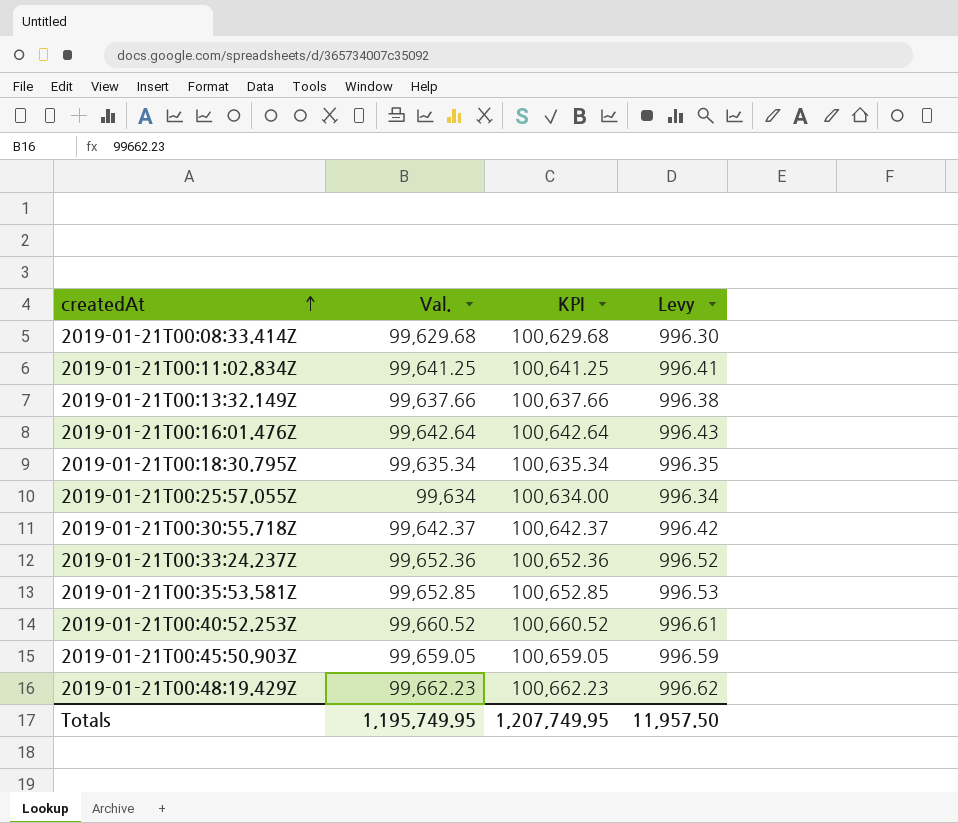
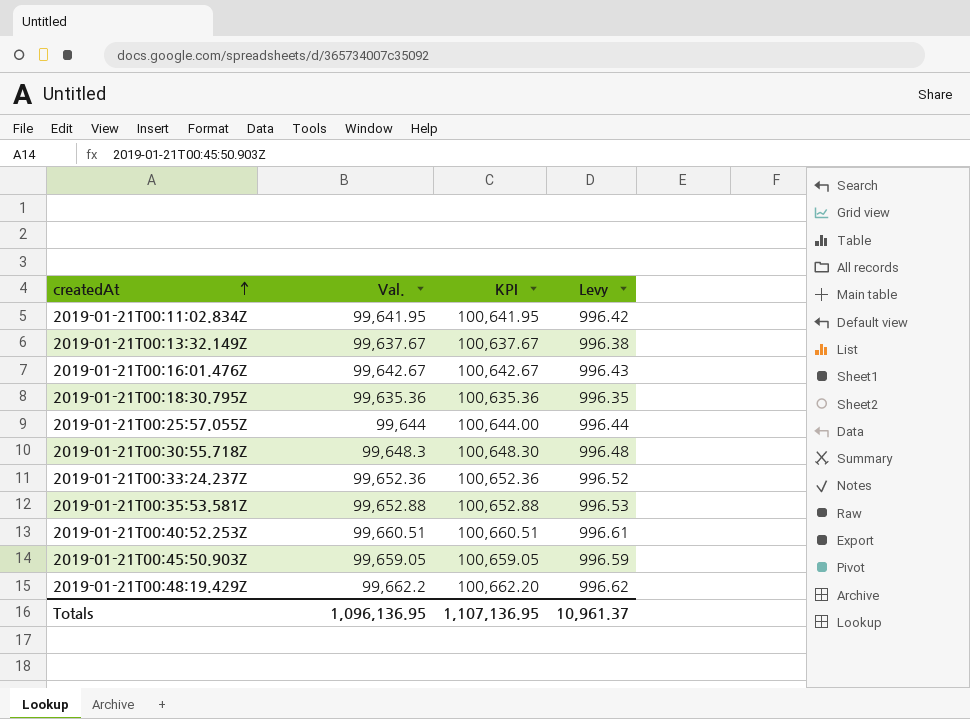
row 2019-01-21T00:08:33.414Z: 99,629.68 | 100,629.68 | 996.30 -> none
2019-01-21T00:11:02.834Z | Val.: 99,641.25 -> 99,641.95
2019-01-21T00:11:02.834Z | KPI: 100,641.25 -> 100,641.95
2019-01-21T00:11:02.834Z | Levy: 996.41 -> 996.42
2019-01-21T00:13:32.149Z | Val.: 99,637.66 -> 99,637.67
2019-01-21T00:13:32.149Z | KPI: 100,637.66 -> 100,637.67
2019-01-21T00:16:01.476Z | Val.: 99,642.64 -> 99,642.67
2019-01-21T00:16:01.476Z | KPI: 100,642.64 -> 100,642.67
2019-01-21T00:18:30.795Z | Val.: 99,635.34 -> 99,635.36
2019-01-21T00:18:30.795Z | KPI: 100,635.34 -> 100,635.36
2019-01-21T00:25:57.055Z | Val.: 99,634 -> 99,644
2019-01-21T00:25:57.055Z | KPI: 100,634.00 -> 100,644.00
2019-01-21T00:25:57.055Z | Levy: 996.34 -> 996.44
2019-01-21T00:30:55.718Z | Val.: 99,642.37 -> 99,648.3
2019-01-21T00:30:55.718Z | KPI: 100,642.37 -> 100,648.30
2019-01-21T00:30:55.718Z | Levy: 996.42 -> 996.48
2019-01-21T00:35:53.581Z | Val.: 99,652.85 -> 99,652.88
2019-01-21T00:35:53.581Z | KPI: 100,652.85 -> 100,652.88
2019-01-21T00:40:52.253Z | Val.: 99,660.52 -> 99,660.51
2019-01-21T00:40:52.253Z | KPI: 100,660.52 -> 100,660.51
2019-01-21T00:48:19.429Z | Val.: 99,662.23 -> 99,662.2
2019-01-21T00:48:19.429Z | KPI: 100,662.23 -> 100,662.20
Totals | Val.: 1,195,749.95 -> 1,096,136.95
Totals | KPI: 1,207,749.95 -> 1,107,136.95
Totals | Levy: 11,957.50 -> 10,961.37

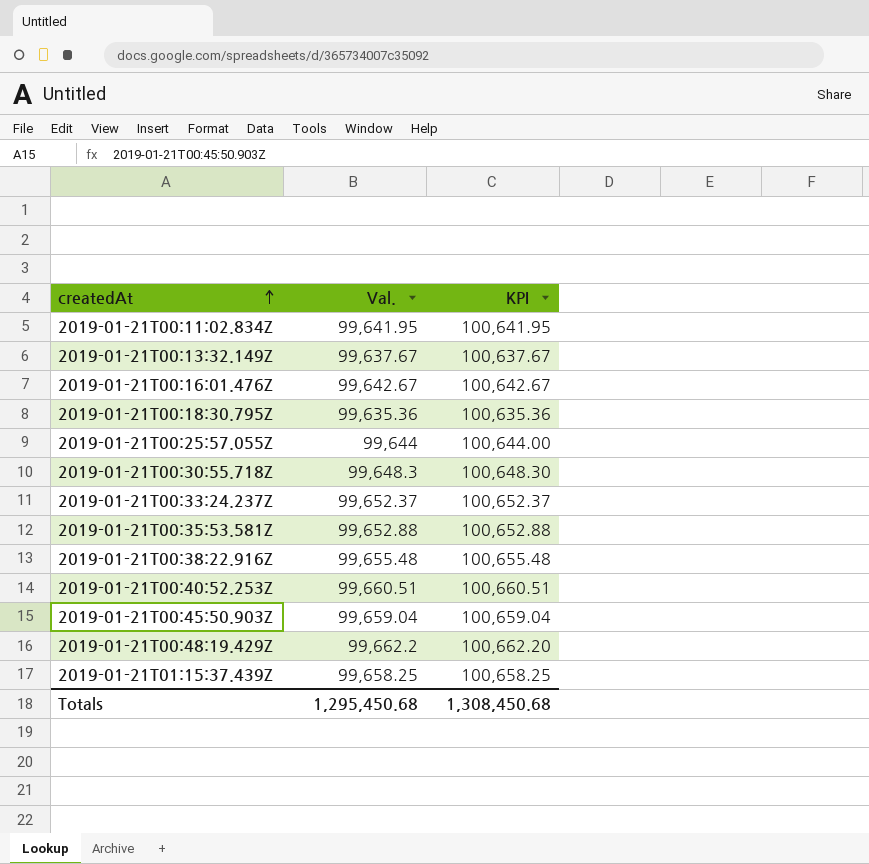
column Levy | formula: [Val.] * 0.01 -> none
2019-01-21T00:33:24.237Z | Val.: 99,652.36 -> 99,652.37
2019-01-21T00:33:24.237Z | KPI: 100,652.36 -> 100,652.37
row 2019-01-21T00:38:22.916Z: none -> 99,655.48 | 100,655.48
2019-01-21T00:45:50.903Z | Val.: 99,659.05 -> 99,659.04
2019-01-21T00:45:50.903Z | KPI: 100,659.05 -> 100,659.04
row 2019-01-21T01:15:37.439Z: none -> 99,658.25 | 100,658.25
Totals | Val.: 1,096,136.95 -> 1,295,450.68
Totals | KPI: 1,107,136.95 -> 1,308,450.68

